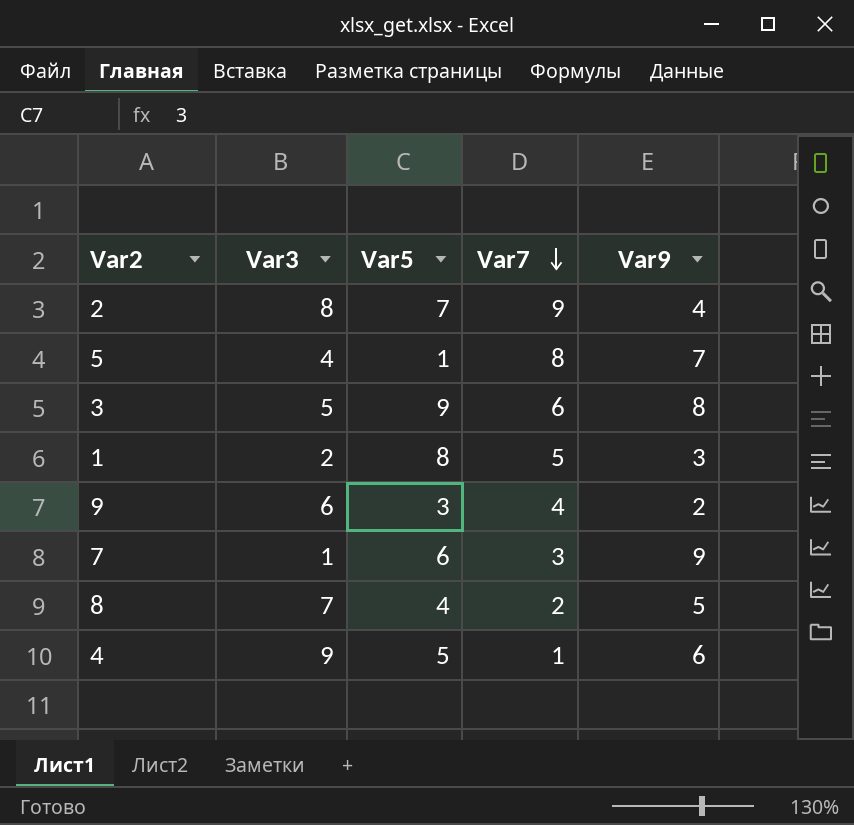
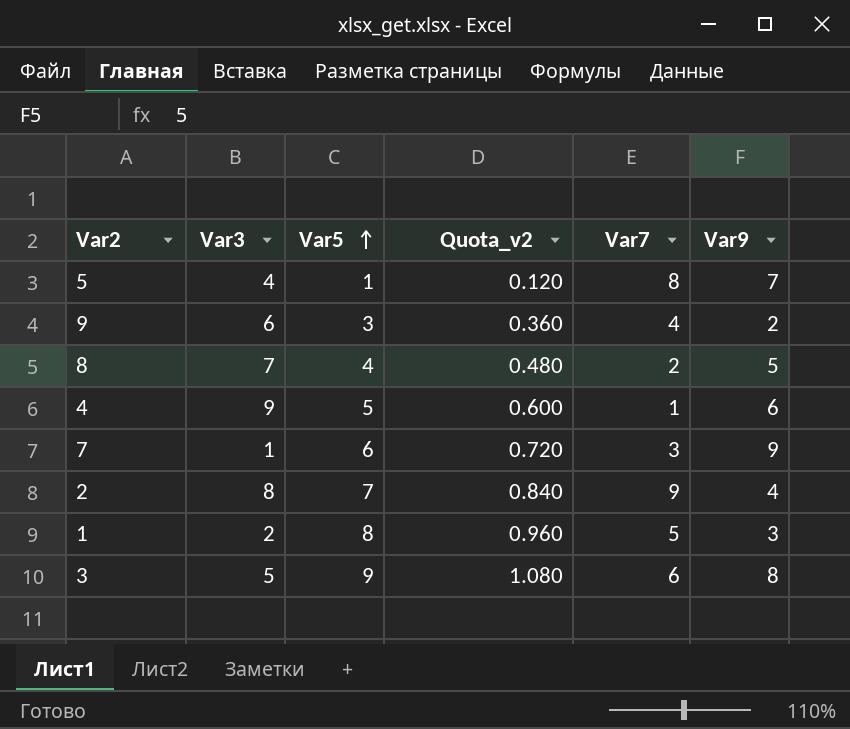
row order: Var7 descending -> Var5 ascending
column Quota_v2 | formula: none -> [Var5] * 0.12

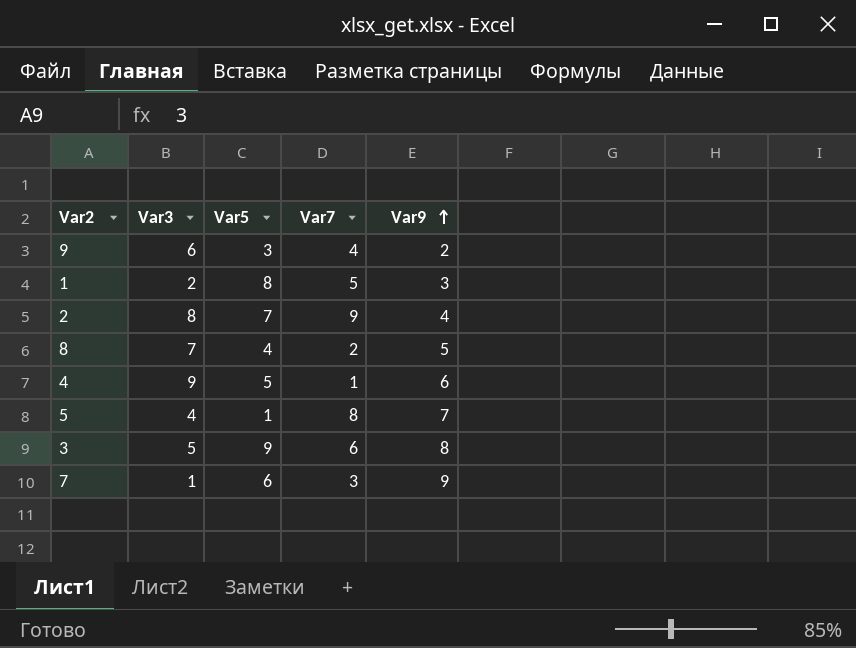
row order: Var5 ascending -> Var9 ascending
column Quota_v2 | formula: [Var5] * 0.12 -> none

